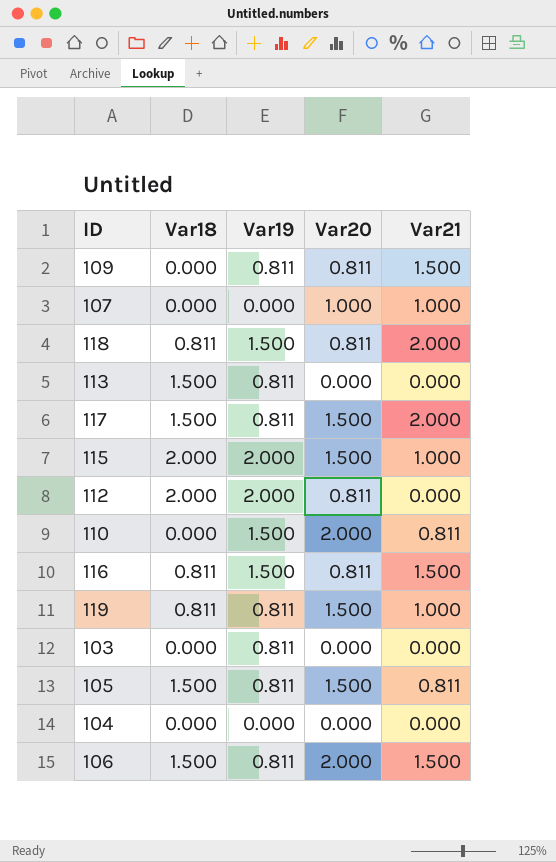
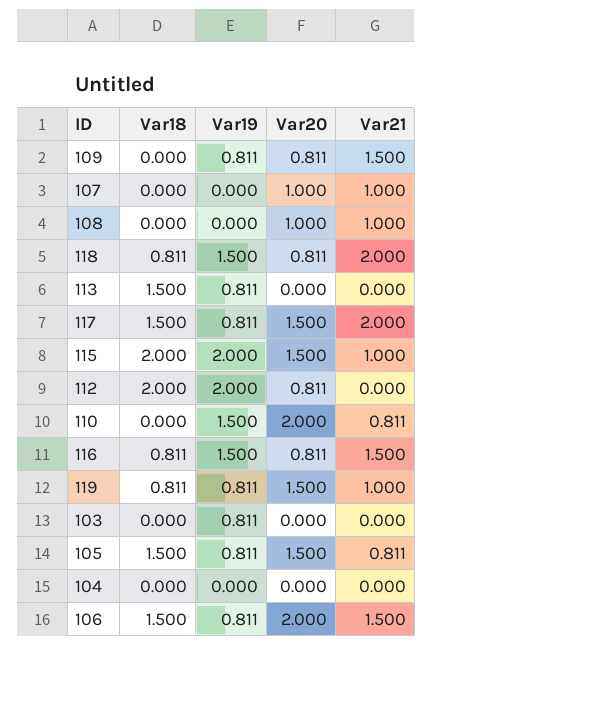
row 108: none -> 0.000 | 0.000 | 1.000 | 1.000

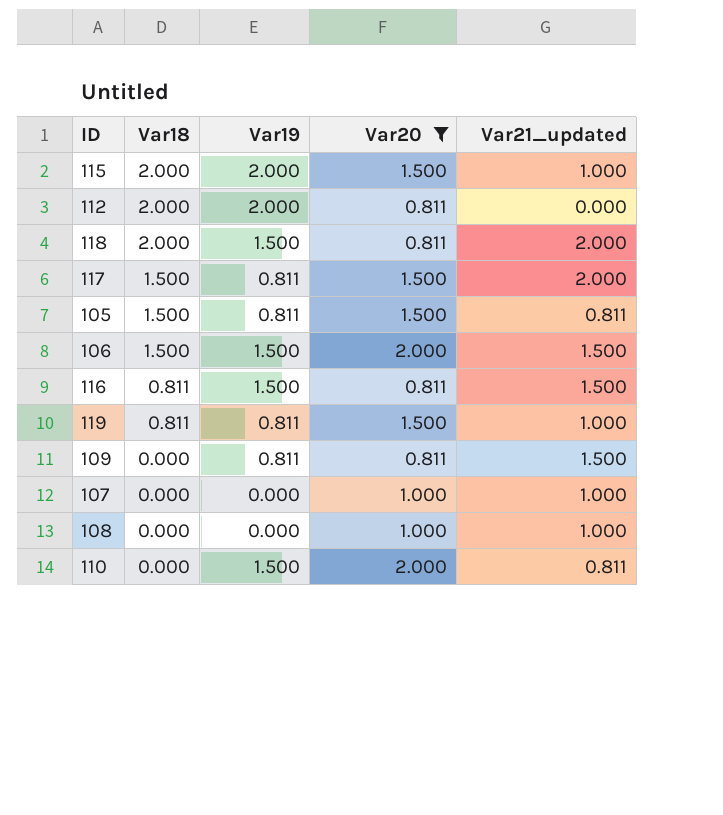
filter: none -> Var20 != 0.000
row order: none -> Var18 descending
column name: Var21 -> Var21_updated
118 | Var18: 0.811 -> 2.000
106 | Var19: 0.811 -> 1.500

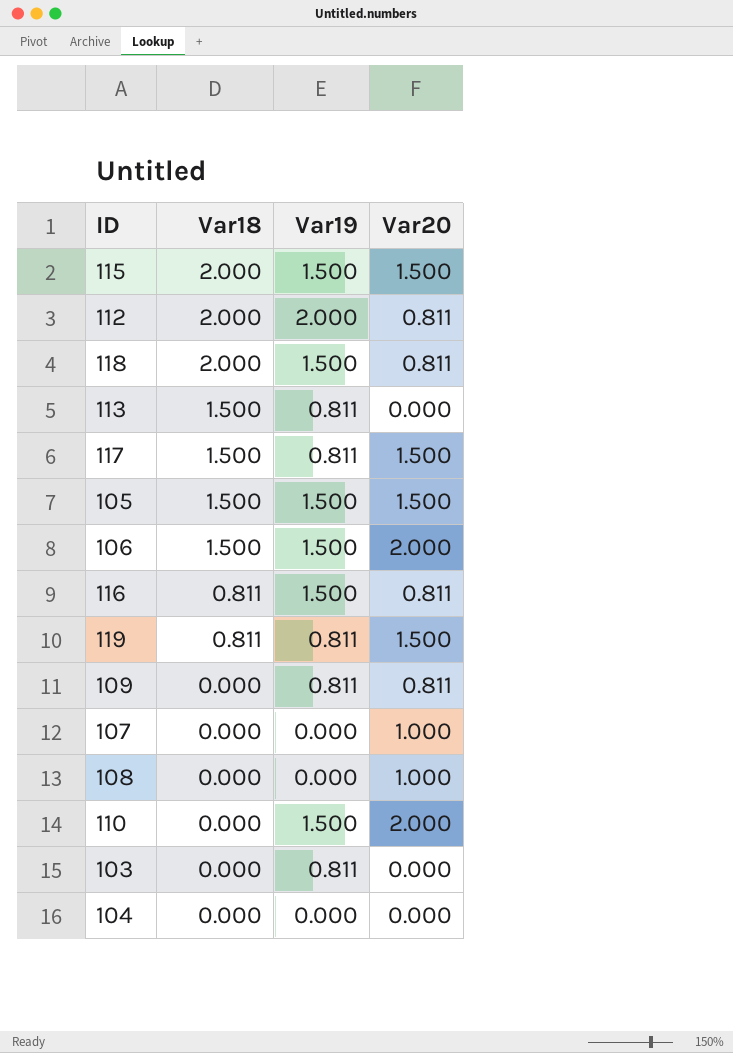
filter: Var20 != 0.000 -> none
column Var21_updated | position: 5 -> none
115 | Var19: 2.000 -> 1.500
105 | Var19: 0.811 -> 1.500

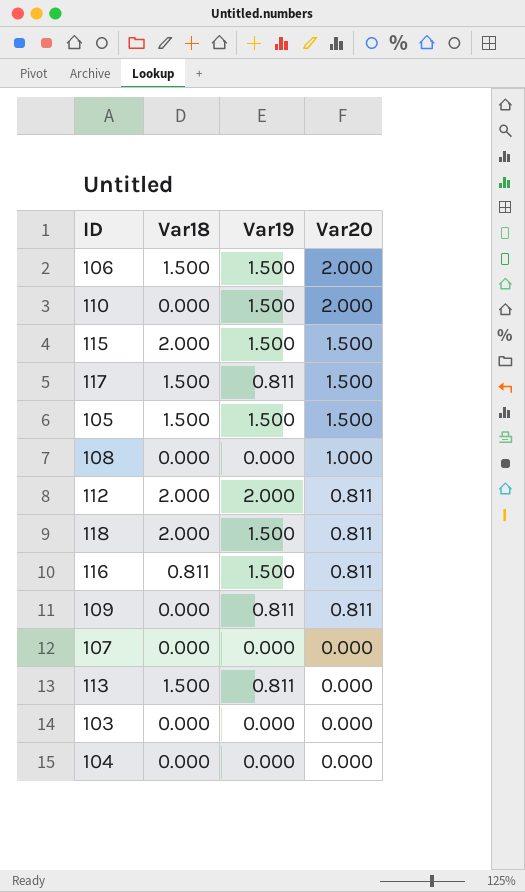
row order: Var18 descending -> Var20 descending
row 119: 0.811 | 0.811 | 1.500 -> none
107 | Var20: 1.000 -> 0.000
103 | Var19: 0.811 -> 0.000

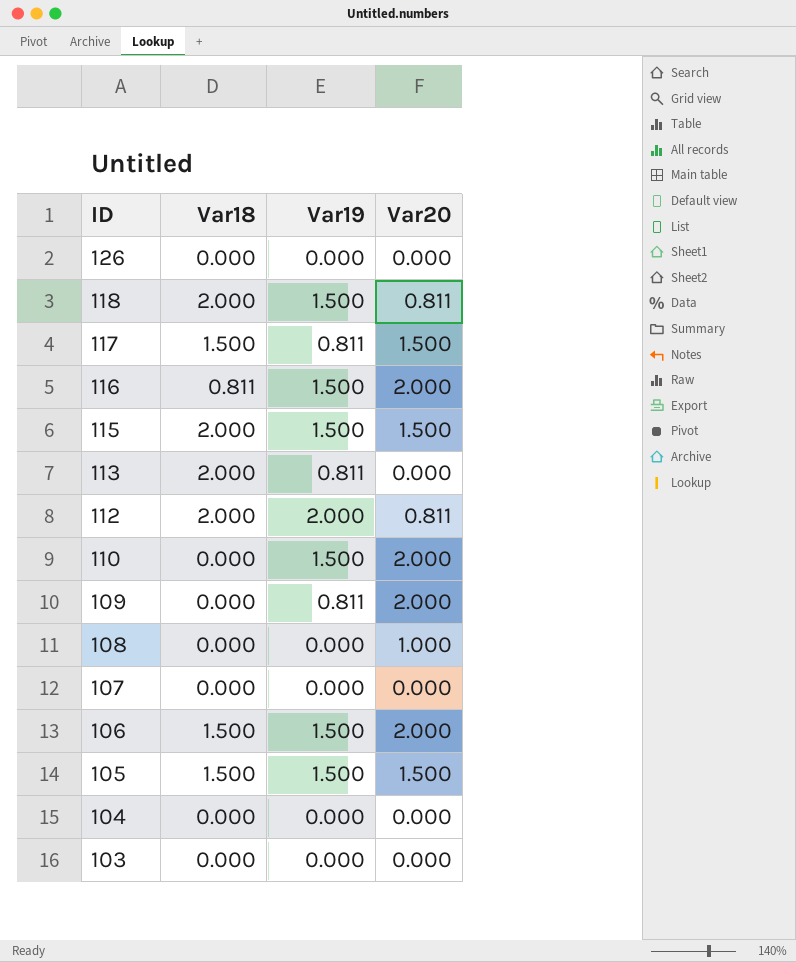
row order: Var20 descending -> ID descending
row 126: none -> 0.000 | 0.000 | 0.000
116 | Var20: 0.811 -> 2.000
113 | Var18: 1.500 -> 2.000
109 | Var20: 0.811 -> 2.000

